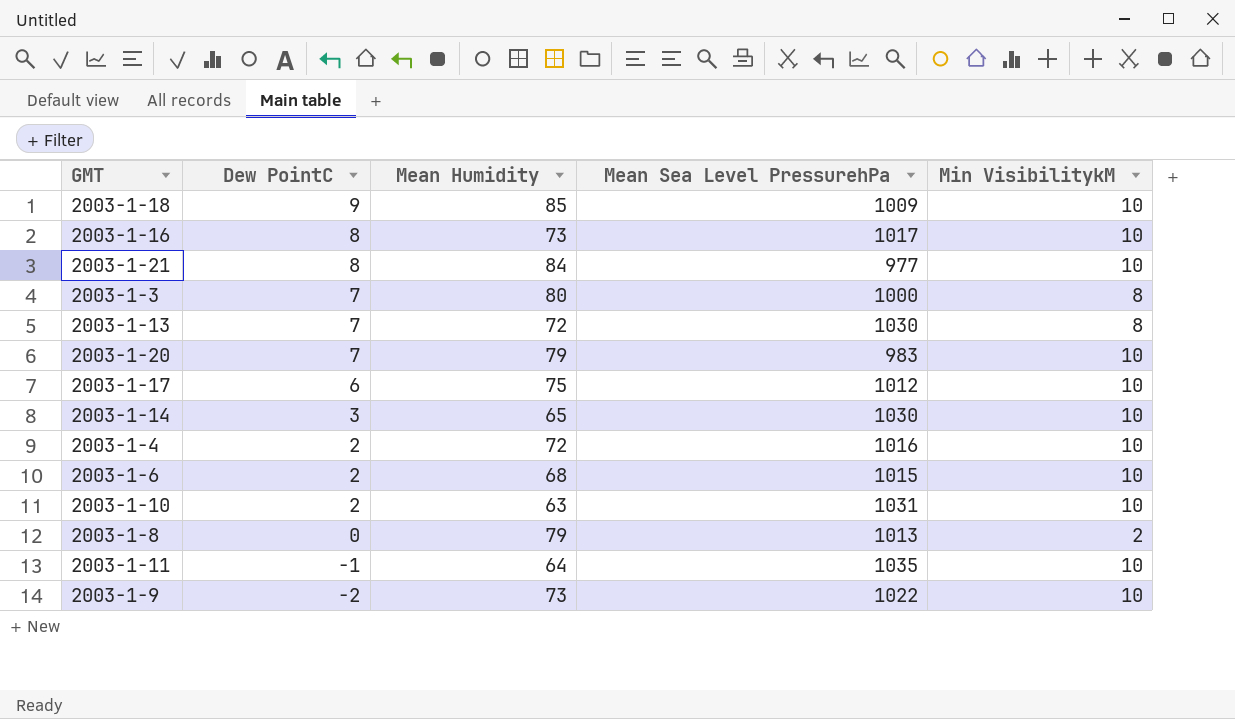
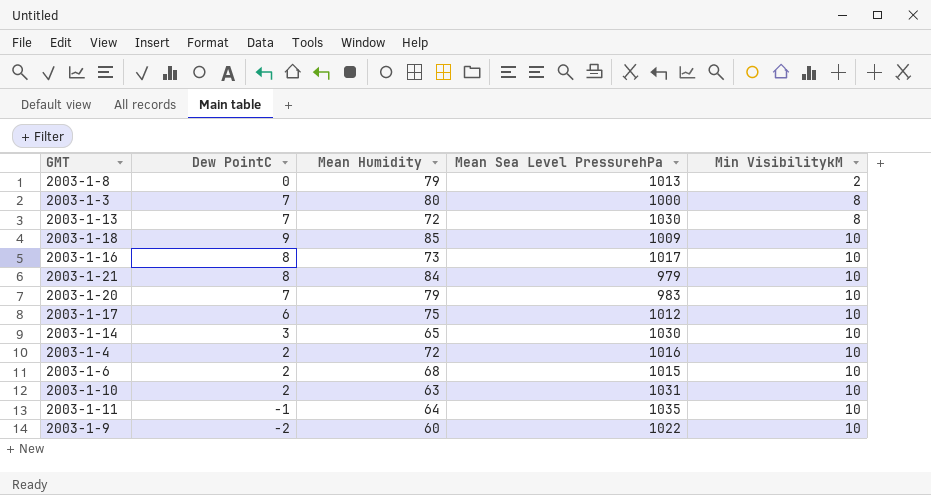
row order: Dew PointC descending -> Min VisibilitykM ascending
2003-1-21 | Mean Sea Level PressurehPa: 977 -> 979
2003-1-9 | Mean Humidity: 73 -> 60

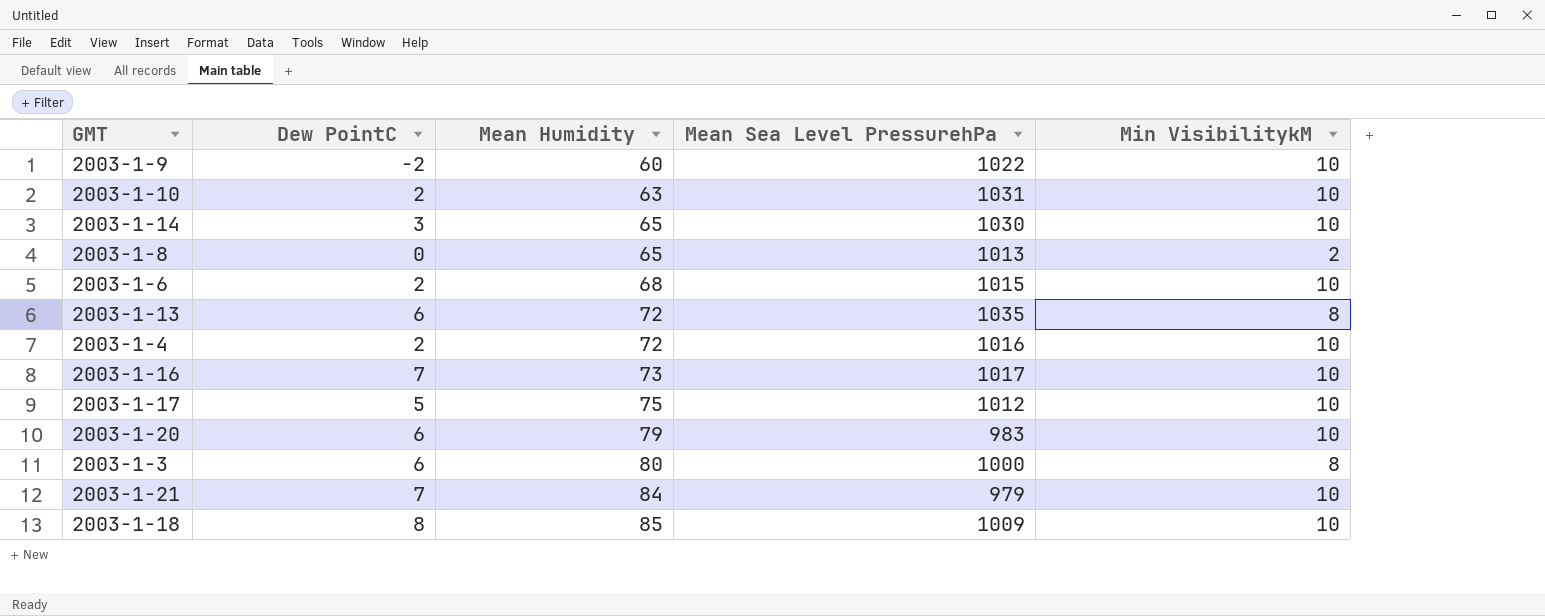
row order: Min VisibilitykM ascending -> Mean Humidity ascending
row 2003-1-11: -1 | 64 | 1035 | 10 -> none
2003-1-8 | Mean Humidity: 79 -> 65
2003-1-13 | Dew PointC: 7 -> 6
2003-1-13 | Mean Sea Level PressurehPa: 1030 -> 1035
2003-1-16 | Dew PointC: 8 -> 7
2003-1-17 | Dew PointC: 6 -> 5
2003-1-20 | Dew PointC: 7 -> 6
2003-1-3 | Dew PointC: 7 -> 6
2003-1-21 | Dew PointC: 8 -> 7
2003-1-18 | Dew PointC: 9 -> 8

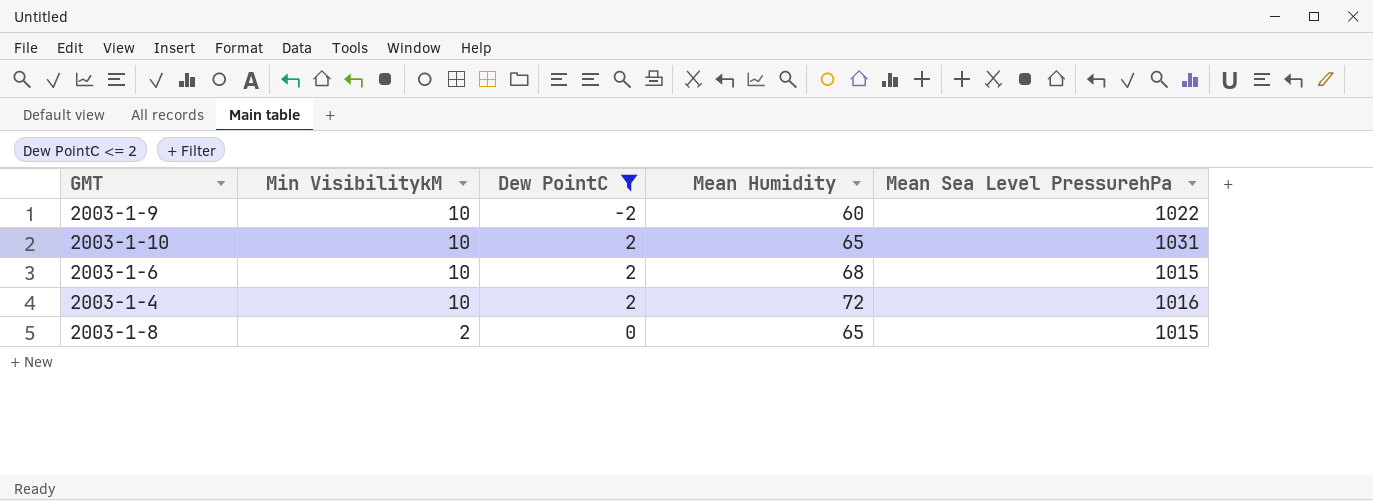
filter: none -> Dew PointC <= 2
row order: Mean Humidity ascending -> Min VisibilitykM descending
column Min VisibilitykM | position: 5 -> 2
2003-1-10 | Mean Humidity: 63 -> 65
2003-1-8 | Mean Sea Level PressurehPa: 1013 -> 1015

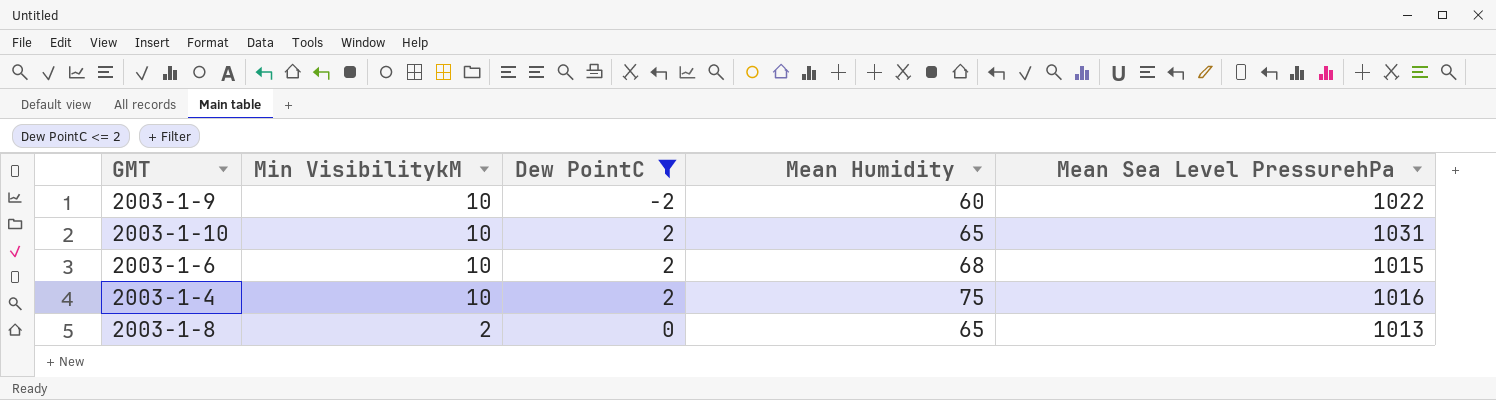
2003-1-4 | Mean Humidity: 72 -> 75
2003-1-8 | Mean Sea Level PressurehPa: 1015 -> 1013

